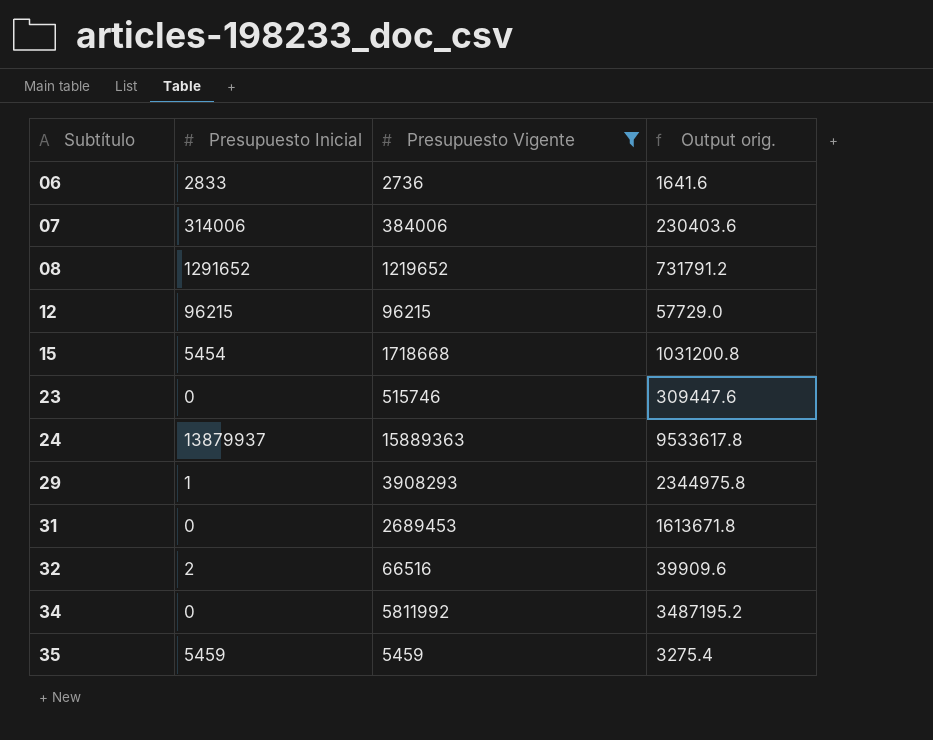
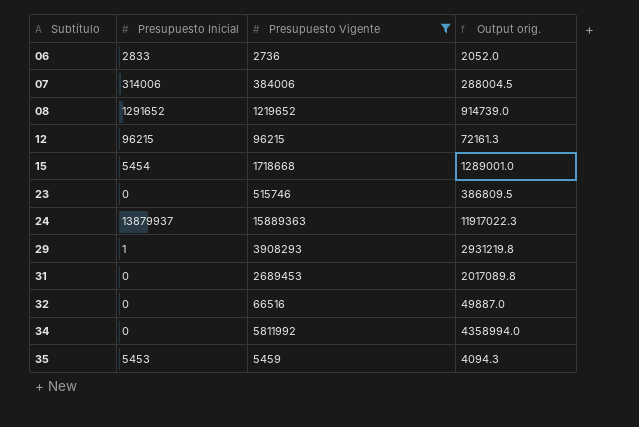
column Output orig. | formula: [Presupuesto Vigente] * 0.6 -> [Presupuesto Vigente] * 0.75
32 | Presupuesto Inicial: 2 -> 0
35 | Presupuesto Inicial: 5459 -> 5453

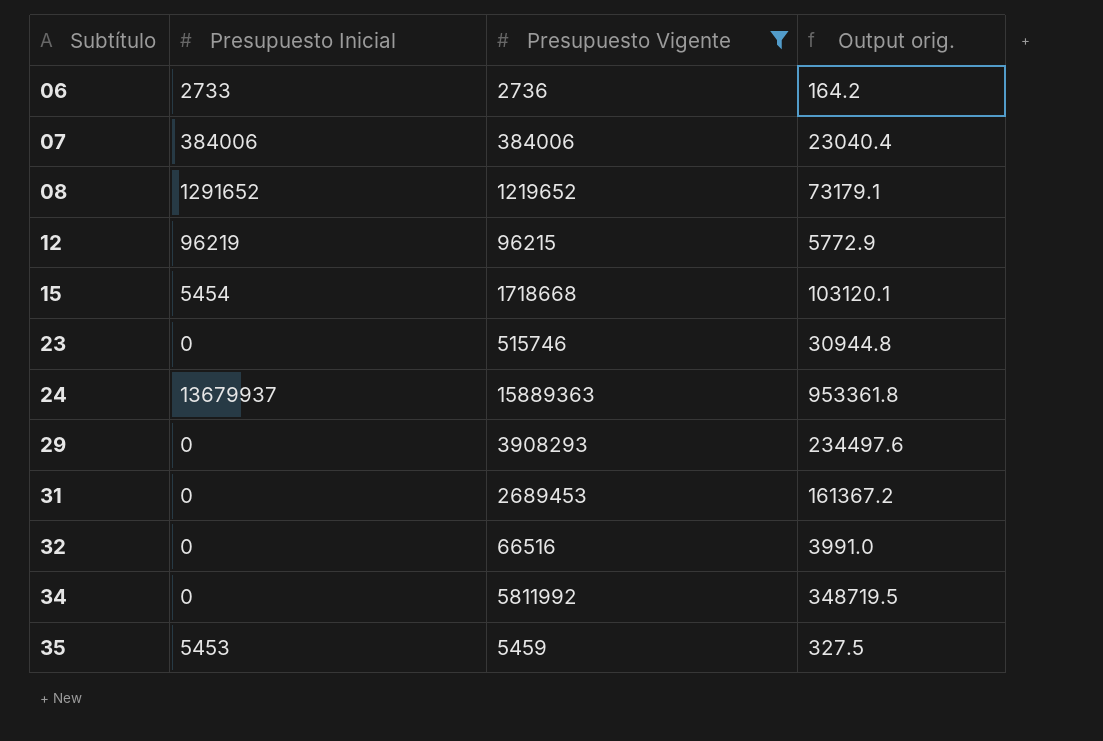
column Output orig. | formula: [Presupuesto Vigente] * 0.75 -> [Presupuesto Vigente] * 0.06
06 | Presupuesto Inicial: 2833 -> 2733
07 | Presupuesto Inicial: 314006 -> 384006
12 | Presupuesto Inicial: 96215 -> 96219
24 | Presupuesto Inicial: 13879937 -> 13679937
29 | Presupuesto Inicial: 1 -> 0

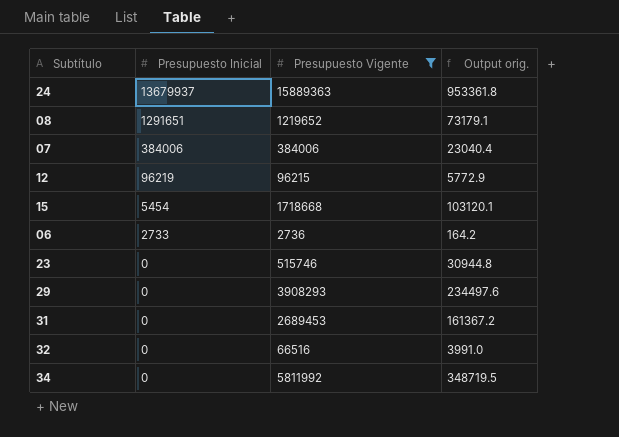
row order: Subtítulo ascending -> Presupuesto Inicial descending
row 35: 5453 | 5459 | 327.5 -> none
08 | Presupuesto Inicial: 1291652 -> 1291651

